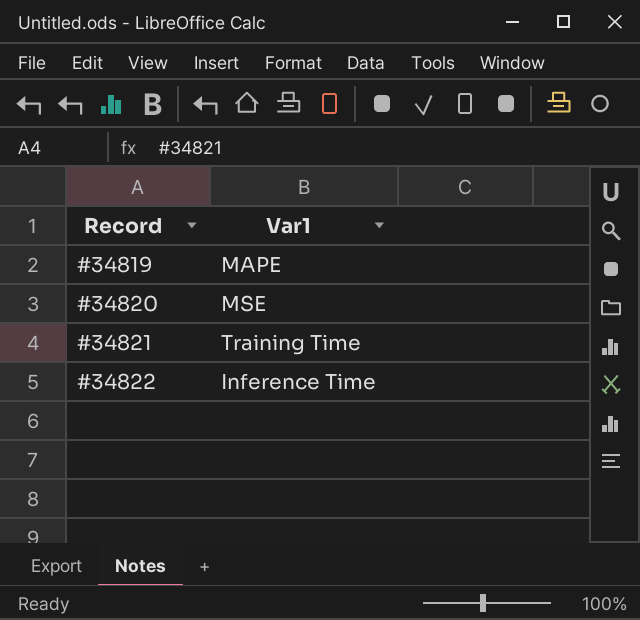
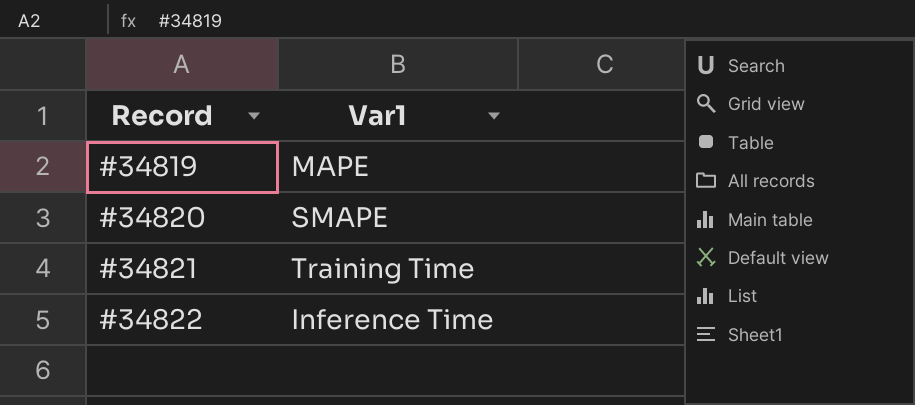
#34820 | Var1: MSE -> SMAPE

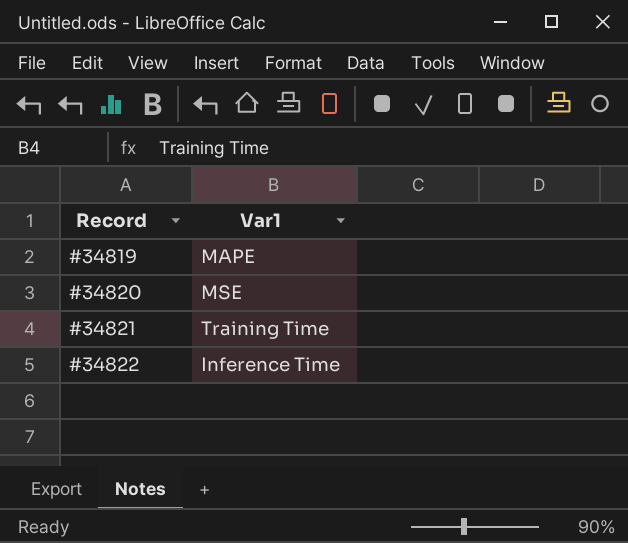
#34820 | Var1: SMAPE -> MSE

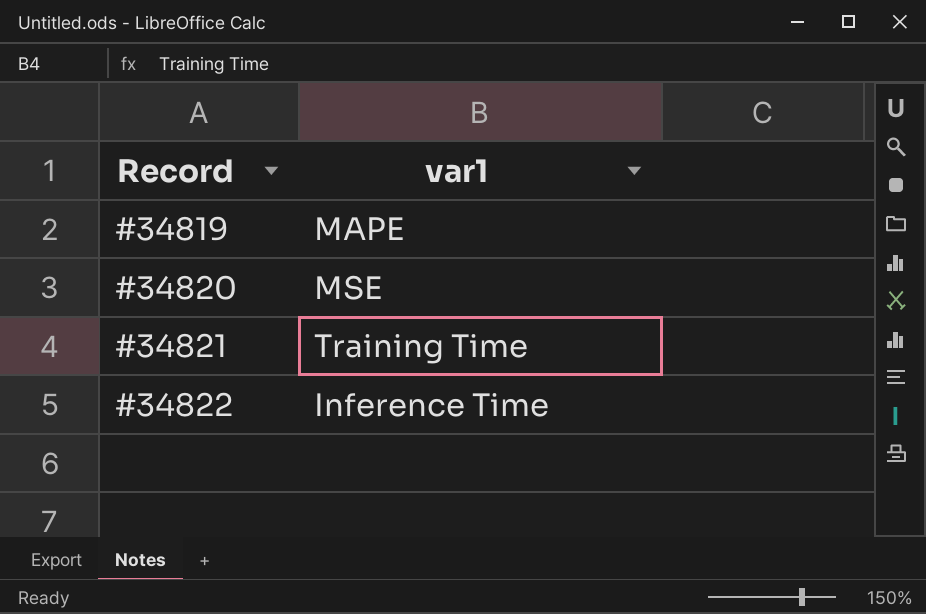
column name: Var1 -> var1

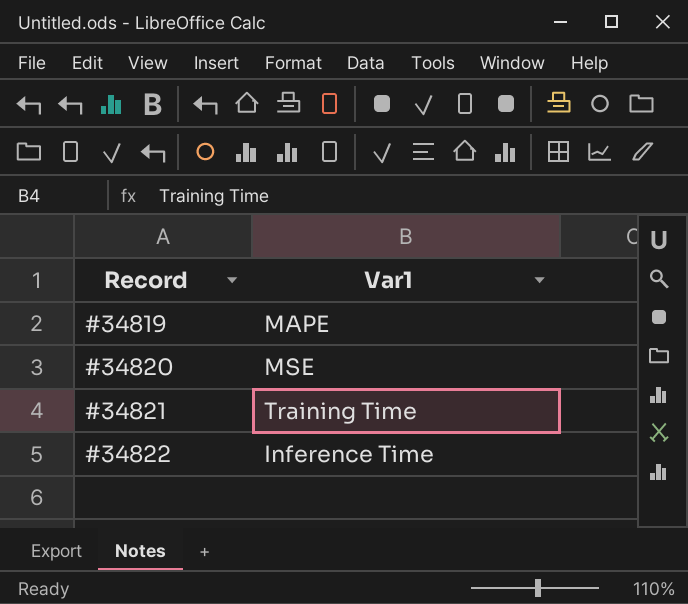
column name: var1 -> Var1

